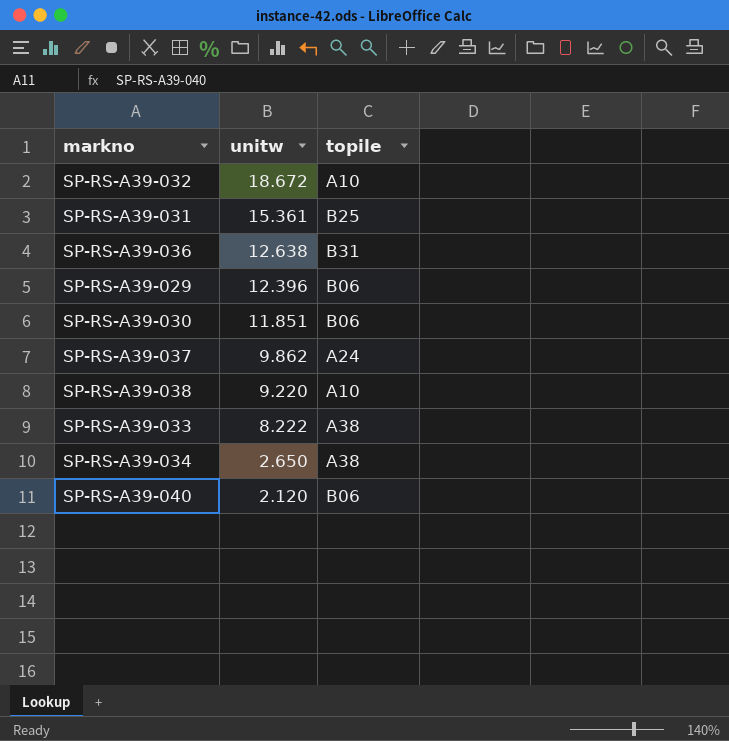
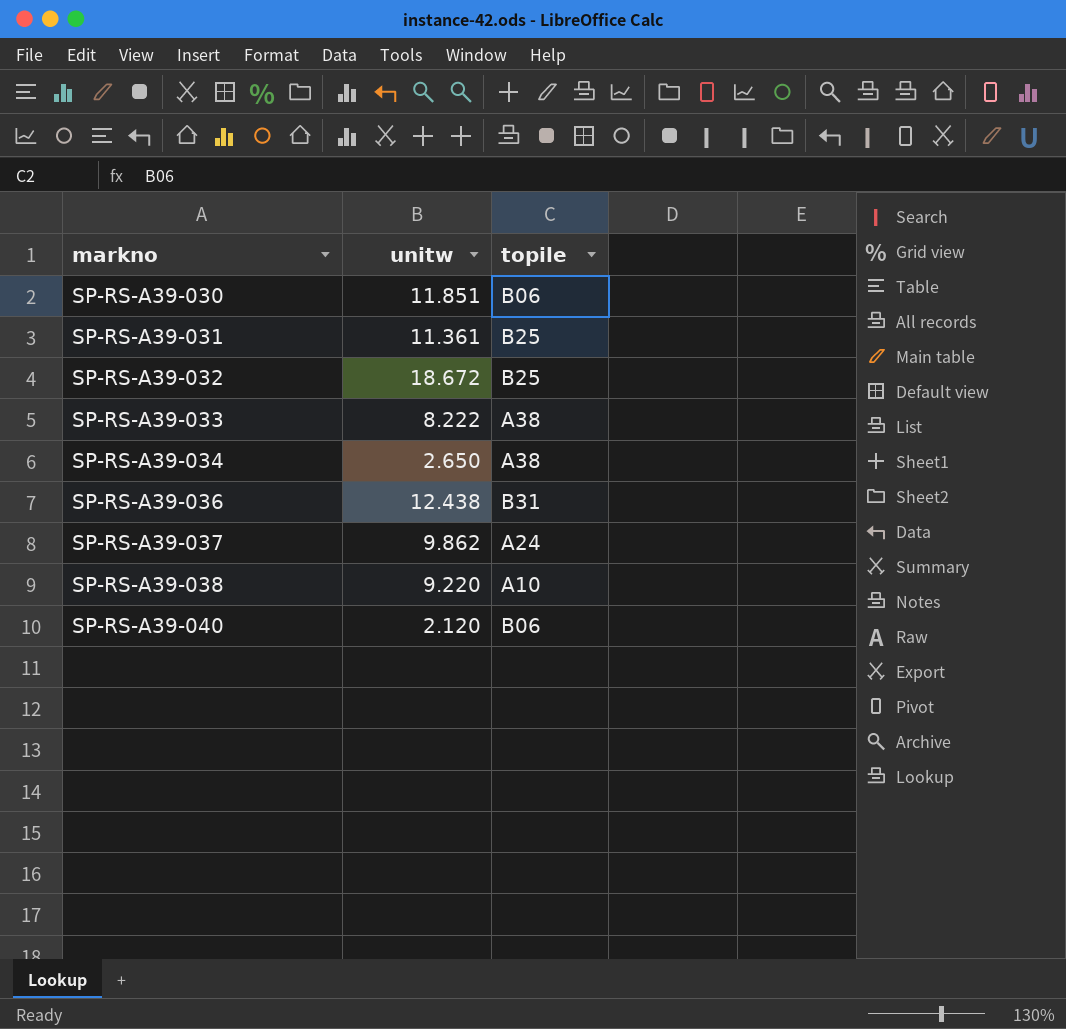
row order: unitw descending -> markno ascending
row SP-RS-A39-029: 12.396 | B06 -> none
SP-RS-A39-031 | unitw: 15.361 -> 11.361
SP-RS-A39-032 | topile: A10 -> B25
SP-RS-A39-036 | unitw: 12.638 -> 12.438

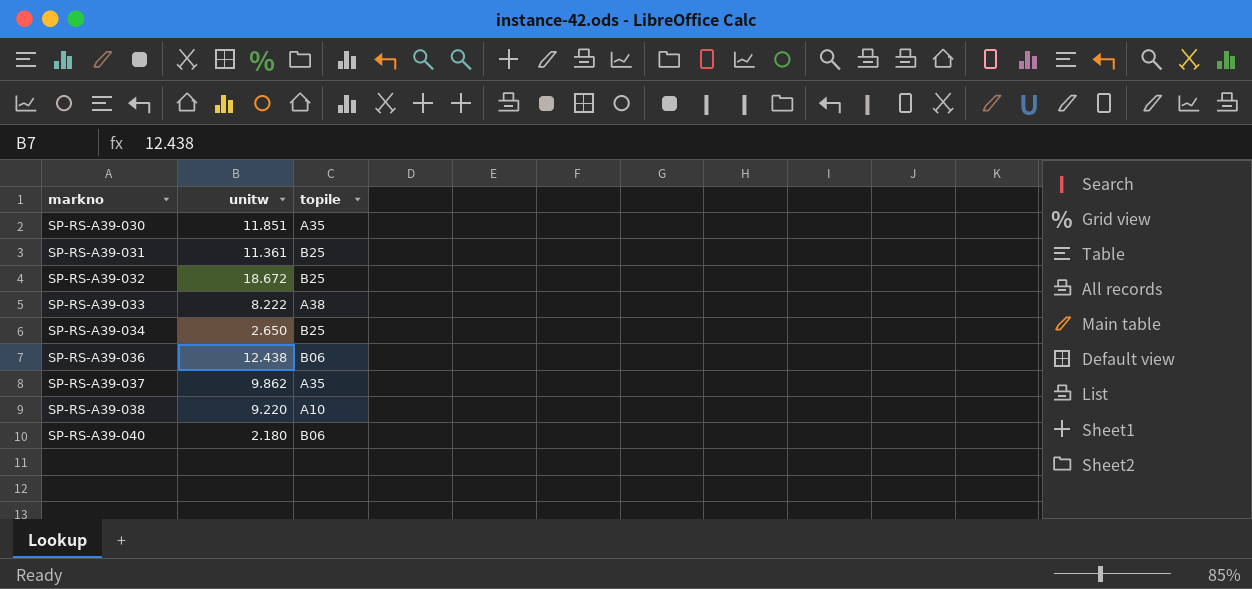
SP-RS-A39-030 | topile: B06 -> A35
SP-RS-A39-034 | topile: A38 -> B25
SP-RS-A39-036 | topile: B31 -> B06
SP-RS-A39-037 | topile: A24 -> A35
SP-RS-A39-040 | unitw: 2.120 -> 2.180

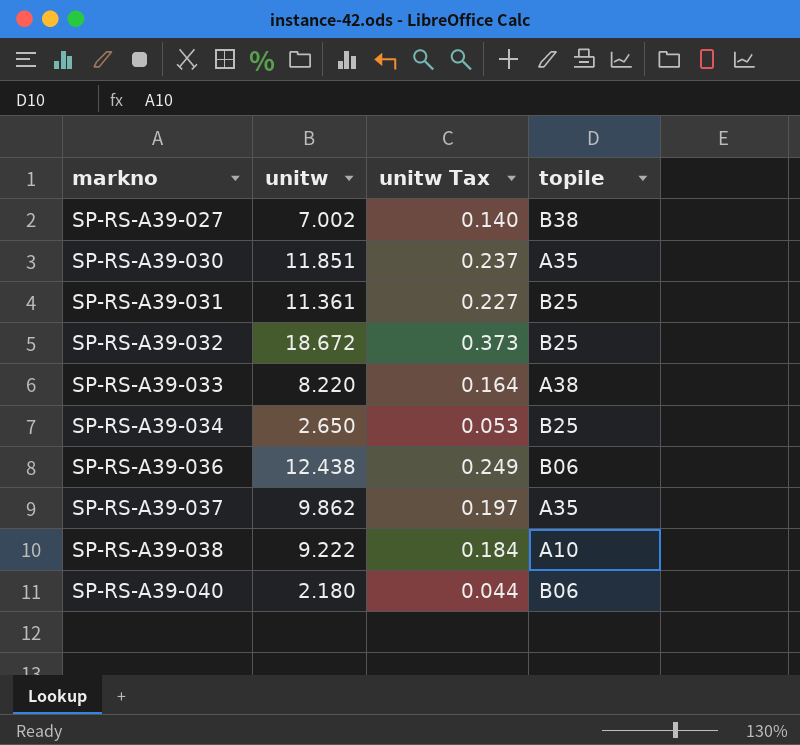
column unitw Tax | formula: none -> [unitw] * 0.02
row SP-RS-A39-027: none -> 7.002 | 0.140 | B38
SP-RS-A39-033 | unitw: 8.222 -> 8.220
SP-RS-A39-038 | unitw: 9.220 -> 9.222

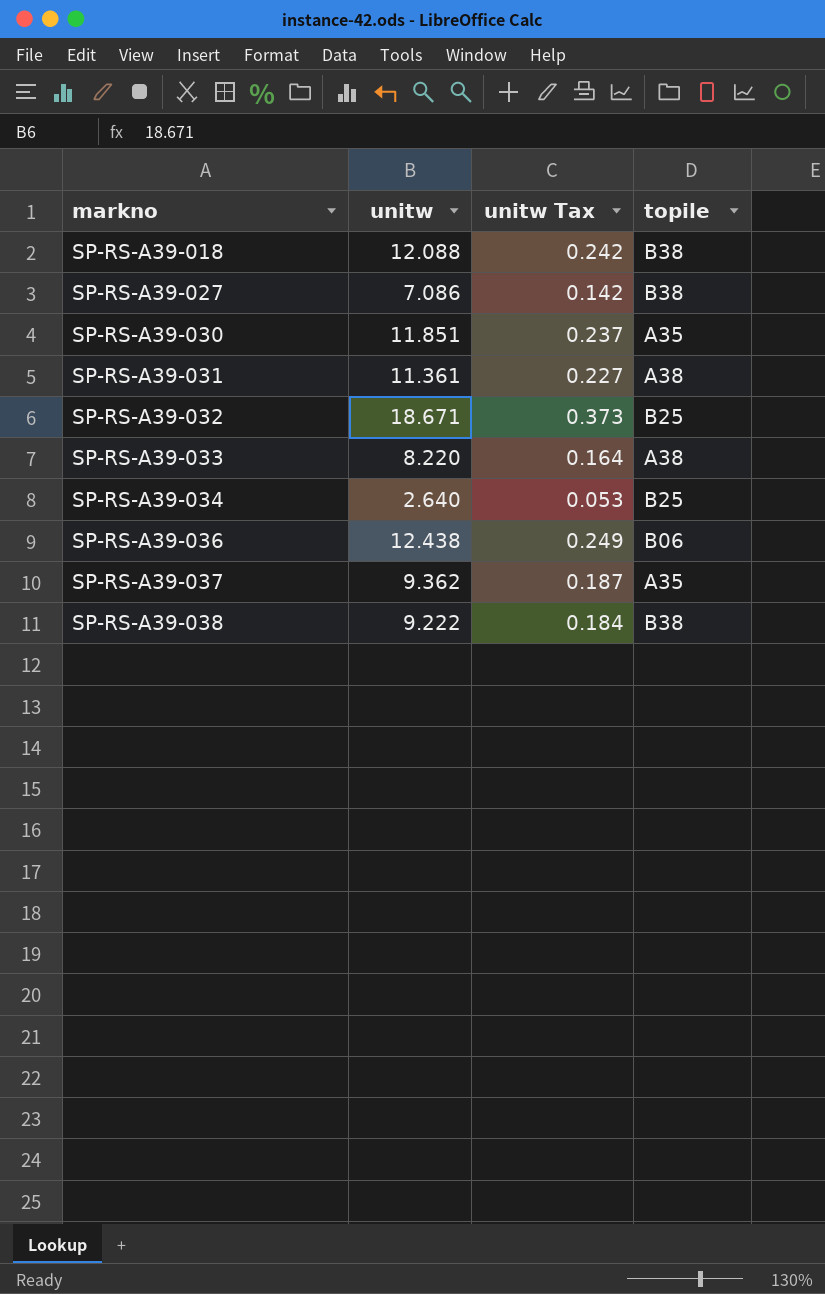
row SP-RS-A39-040: 2.180 | 0.044 | B06 -> none
row SP-RS-A39-018: none -> 12.088 | 0.242 | B38
SP-RS-A39-027 | unitw: 7.002 -> 7.086
SP-RS-A39-027 | unitw Tax: 0.140 -> 0.142
SP-RS-A39-031 | topile: B25 -> A38
SP-RS-A39-032 | unitw: 18.672 -> 18.671
SP-RS-A39-034 | unitw: 2.650 -> 2.640
SP-RS-A39-037 | unitw: 9.862 -> 9.362
SP-RS-A39-037 | unitw Tax: 0.197 -> 0.187
SP-RS-A39-038 | topile: A10 -> B38

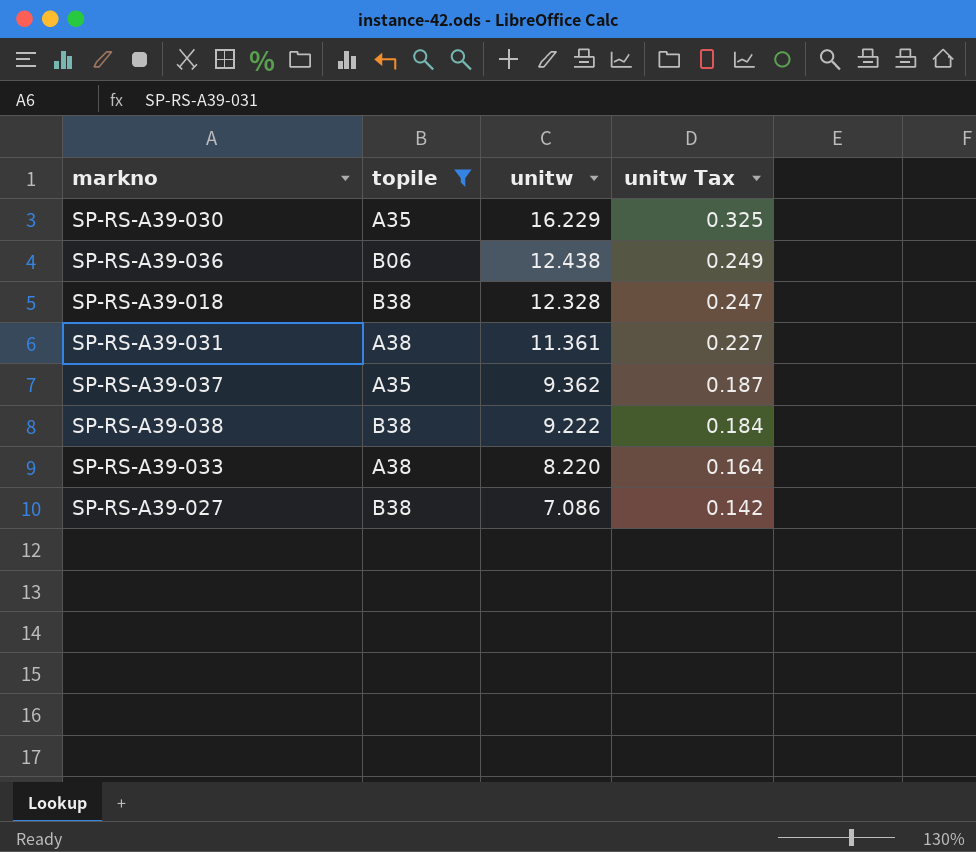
filter: none -> topile != B25
row order: markno ascending -> unitw descending
column topile | position: 4 -> 2
SP-RS-A39-030 | unitw: 11.851 -> 16.229
SP-RS-A39-030 | unitw Tax: 0.237 -> 0.325
SP-RS-A39-018 | unitw: 12.088 -> 12.328
SP-RS-A39-018 | unitw Tax: 0.242 -> 0.247

